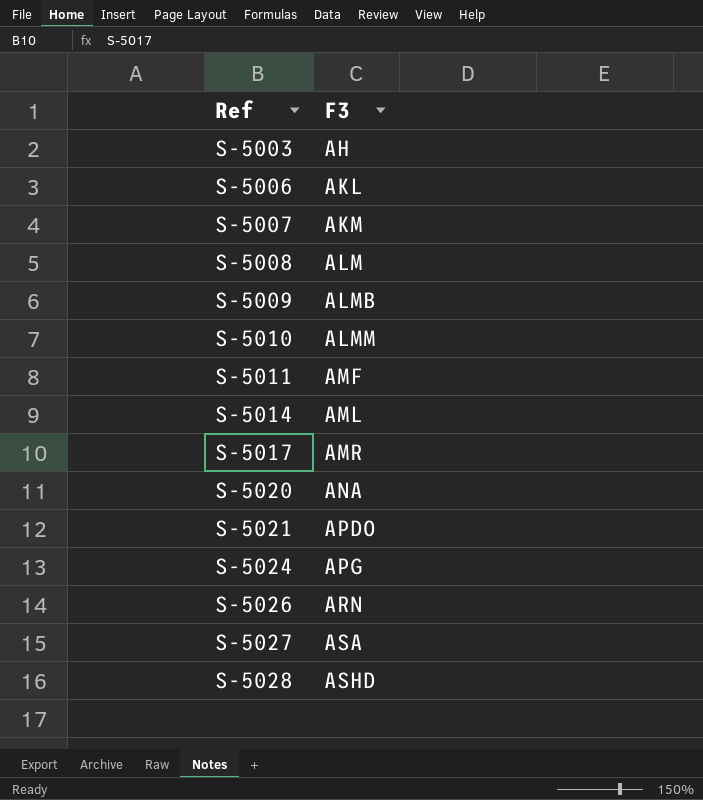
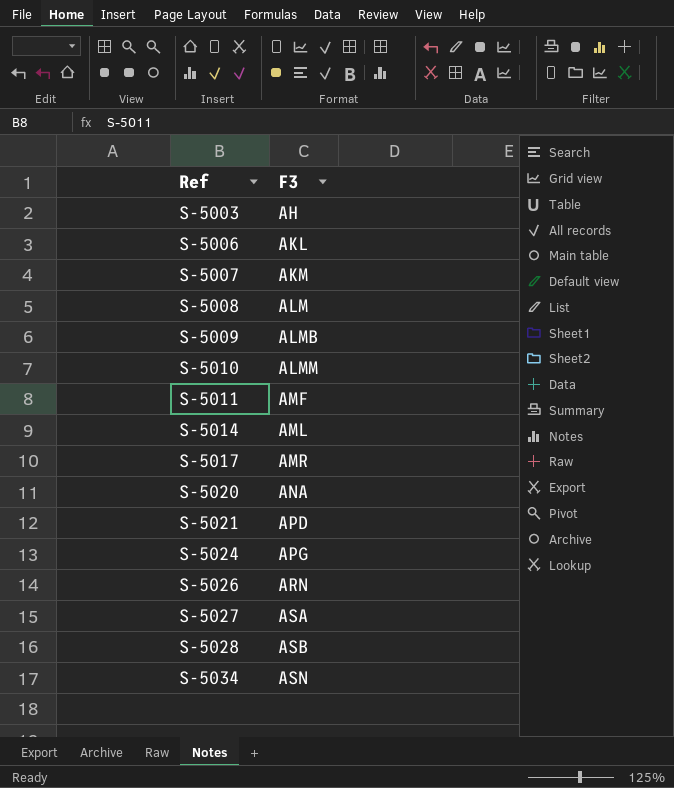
S-5021 | F3: APDO -> APD
S-5028 | F3: ASHD -> ASB
row S-5034: none -> ASN

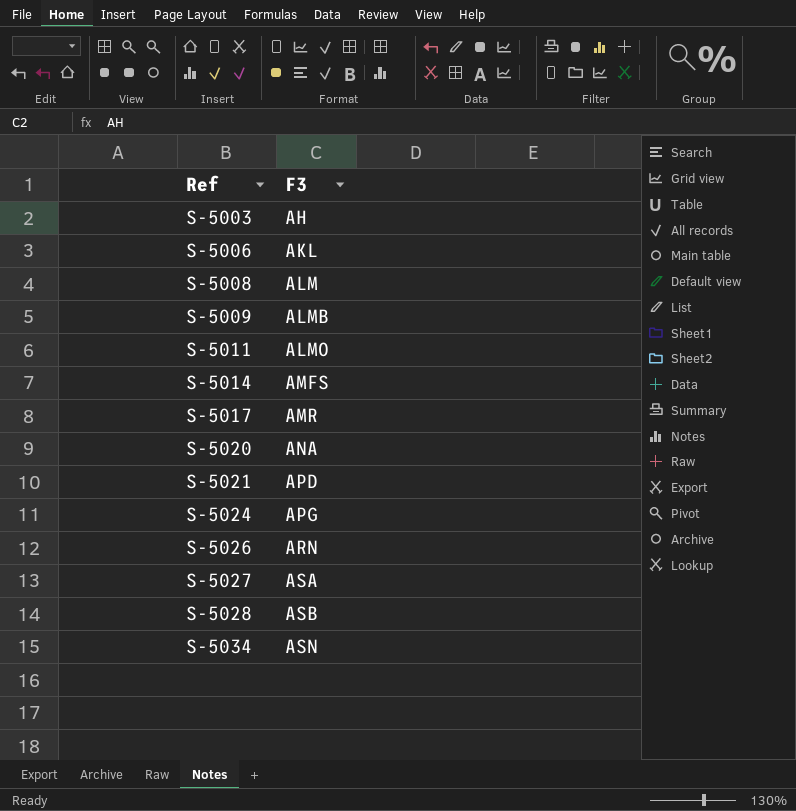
row S-5007: AKM -> none
row S-5010: ALMM -> none
S-5011 | F3: AMF -> ALMO
S-5014 | F3: AML -> AMFS

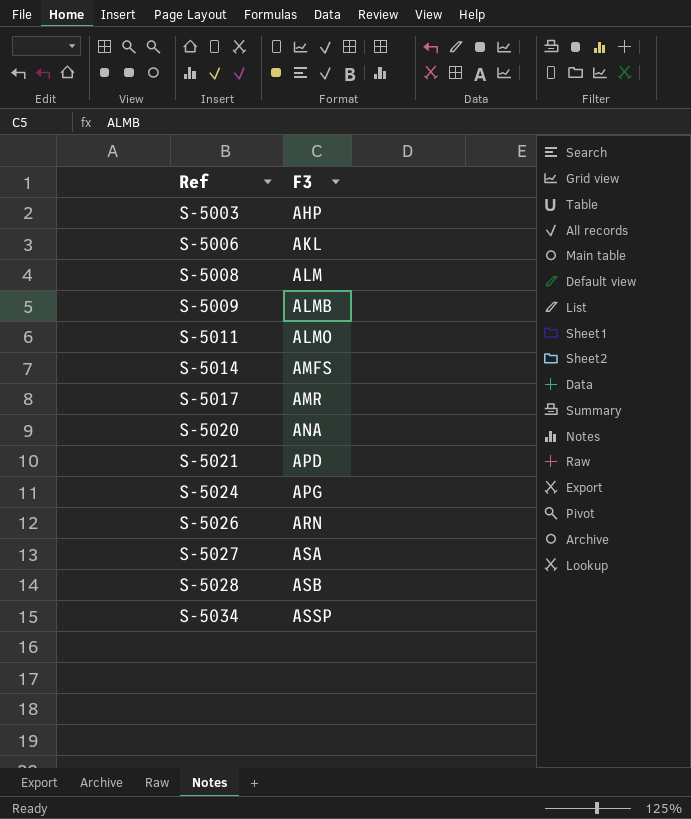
S-5003 | F3: AH -> AHP
S-5034 | F3: ASN -> ASSP

